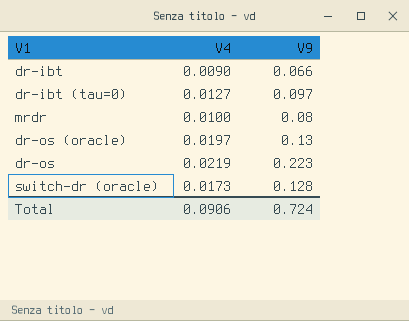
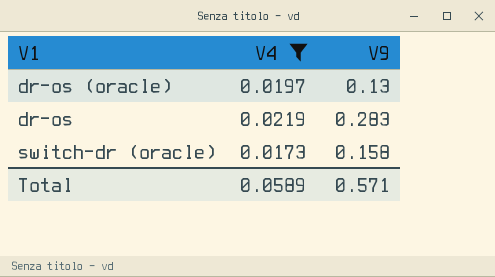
filter: none -> V4 >= 0.0173
dr-os | V9: 0.223 -> 0.283
switch-dr (oracle) | V9: 0.128 -> 0.158
Total | V4: 0.0906 -> 0.0589
Total | V9: 0.724 -> 0.571

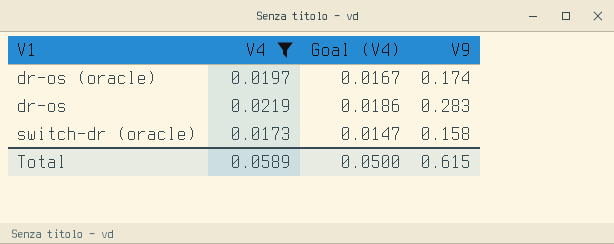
column Goal (V4) | formula: none -> [V4] * 0.85
dr-os (oracle) | V9: 0.13 -> 0.174
Total | V9: 0.571 -> 0.615

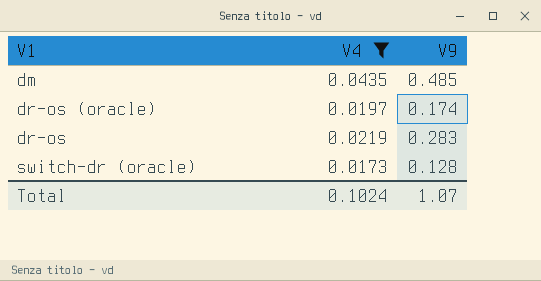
column Goal (V4) | formula: [V4] * 0.85 -> none
row dm: none -> 0.0435 | 0.485
switch-dr (oracle) | V9: 0.158 -> 0.128
Total | V4: 0.0589 -> 0.1024
Total | V9: 0.615 -> 1.07

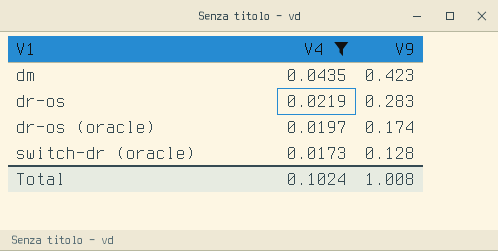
row order: none -> V1 ascending
dm | V9: 0.485 -> 0.423
Total | V9: 1.07 -> 1.008

